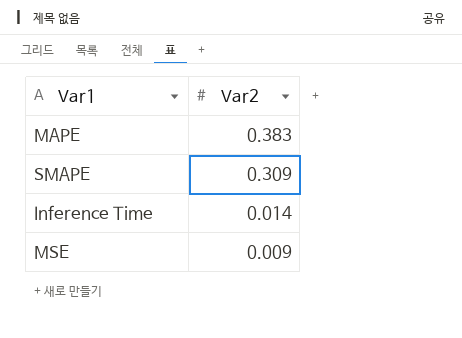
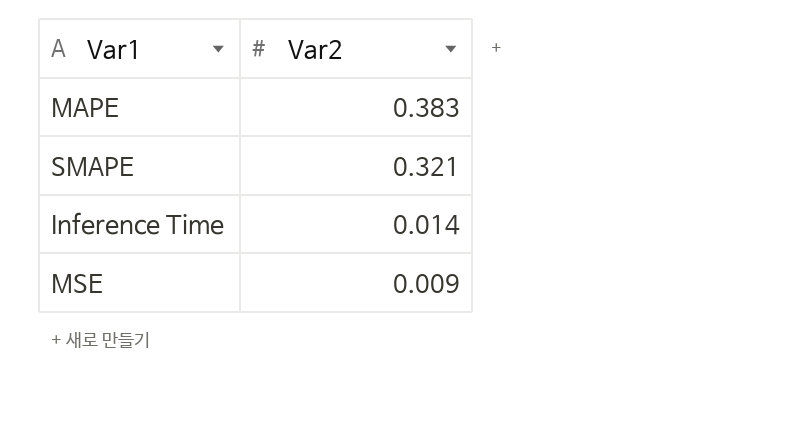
SMAPE | Var2: 0.309 -> 0.321

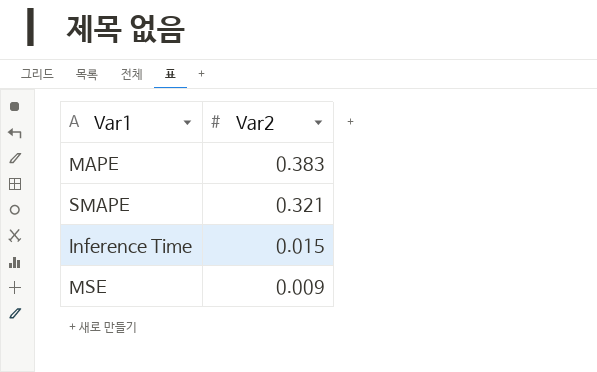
Inference Time | Var2: 0.014 -> 0.015

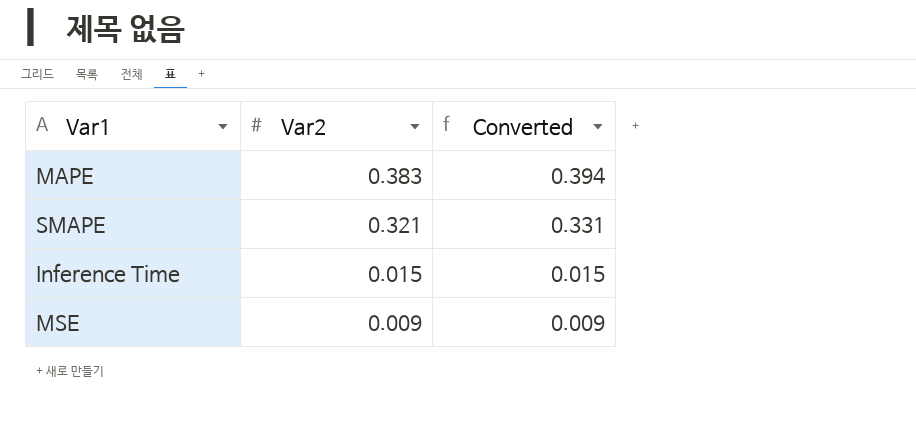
column Converted | formula: none -> [Var2] * 1.03

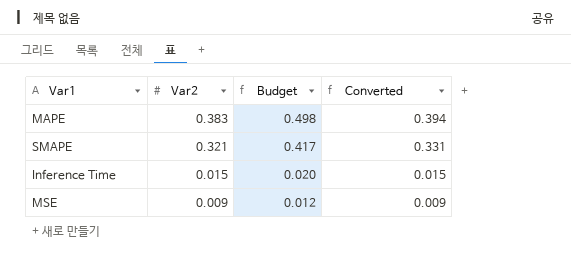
column Budget | formula: none -> [Var2] * 1.3

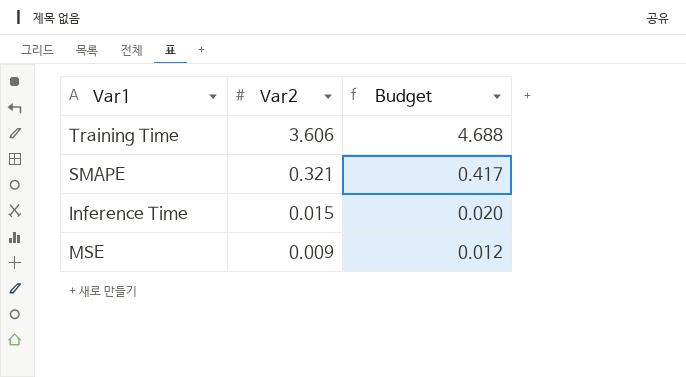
column Converted | formula: [Var2] * 1.03 -> none
row MAPE: 0.383 | 0.498 | 0.394 -> none
row Training Time: none -> 3.606 | 4.688

